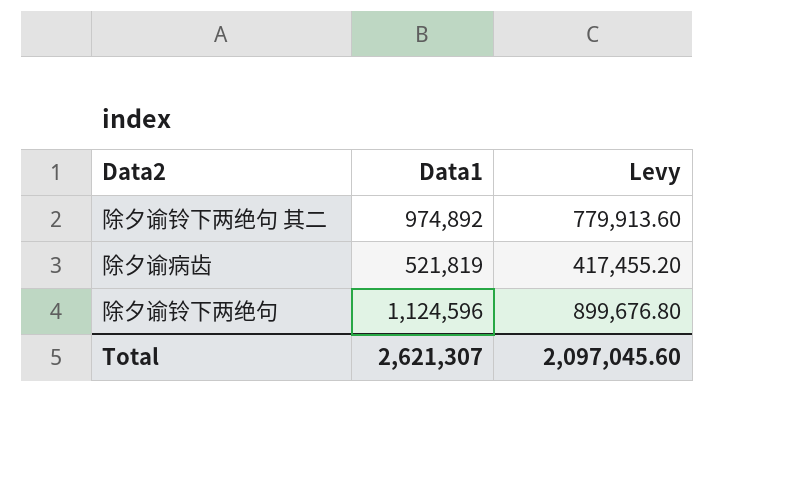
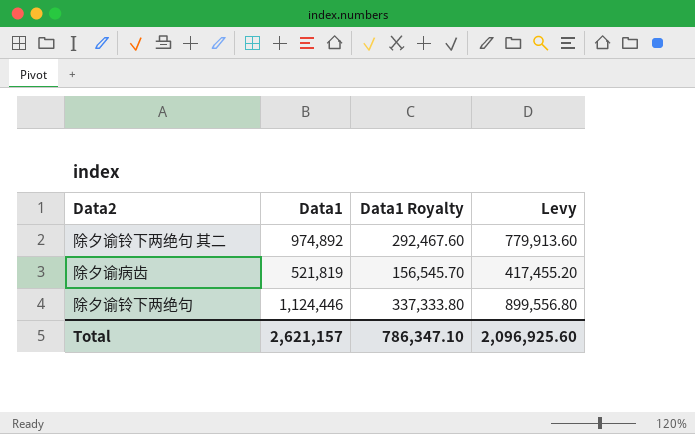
column Data1 Royalty | formula: none -> [Data1] * 0.3
除夕谕铃下两绝句 | Data1: 1,124,596 -> 1,124,446
除夕谕铃下两绝句 | Levy: 899,676.80 -> 899,556.80
Total | Data1: 2,621,307 -> 2,621,157
Total | Levy: 2,097,045.60 -> 2,096,925.60

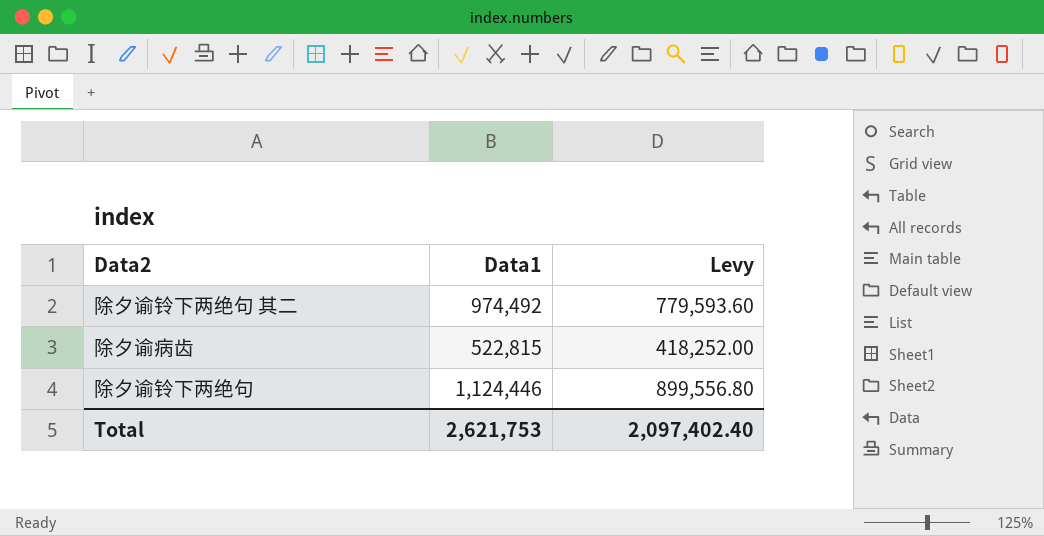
column Data1 Royalty | formula: [Data1] * 0.3 -> none
除夕谕铃下两绝句 其二 | Data1: 974,892 -> 974,492
除夕谕铃下两绝句 其二 | Levy: 779,913.60 -> 779,593.60
除夕谕病齿 | Data1: 521,819 -> 522,815
除夕谕病齿 | Levy: 417,455.20 -> 418,252.00
Total | Data1: 2,621,157 -> 2,621,753
Total | Levy: 2,096,925.60 -> 2,097,402.40

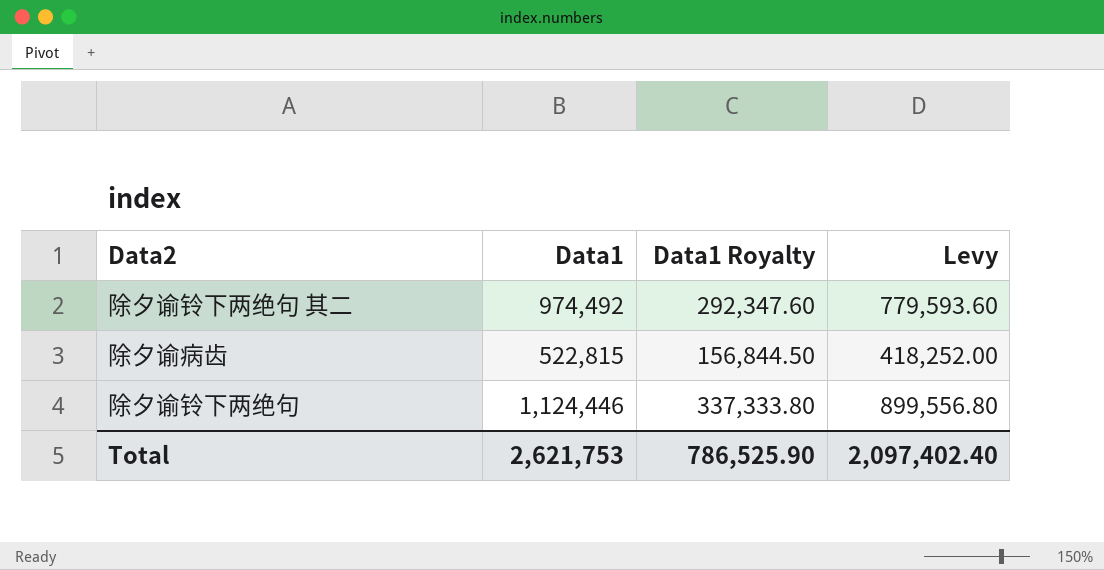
column Data1 Royalty | formula: none -> [Data1] * 0.3

